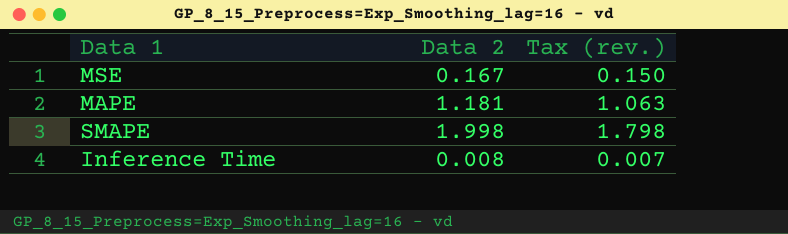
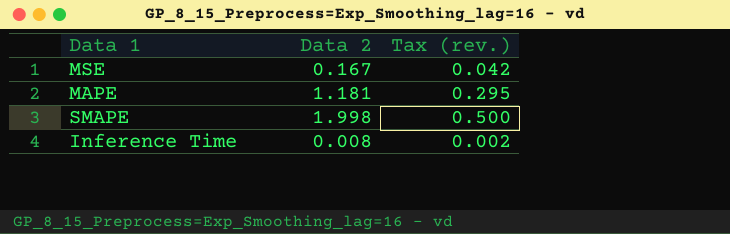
column Tax (rev.) | formula: [Data 2] * 0.9 -> [Data 2] * 0.25

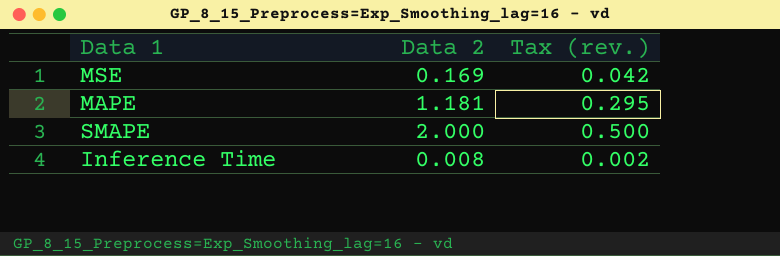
MSE | Data 2: 0.167 -> 0.169
SMAPE | Data 2: 1.998 -> 2.000

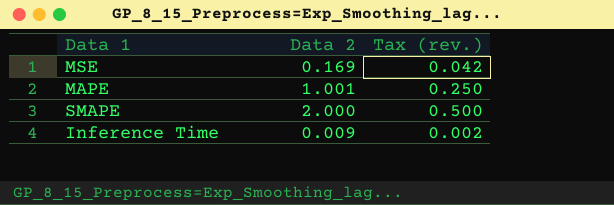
MAPE | Data 2: 1.181 -> 1.001
MAPE | Tax (rev.): 0.295 -> 0.250
Inference Time | Data 2: 0.008 -> 0.009

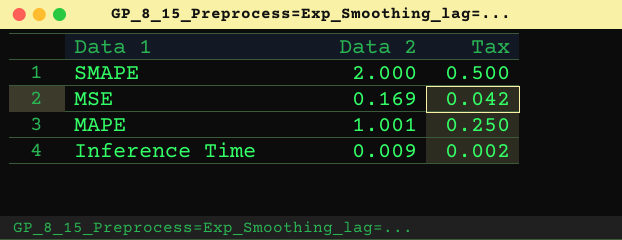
row order: none -> Data 1 descending
column name: Tax (rev.) -> Tax

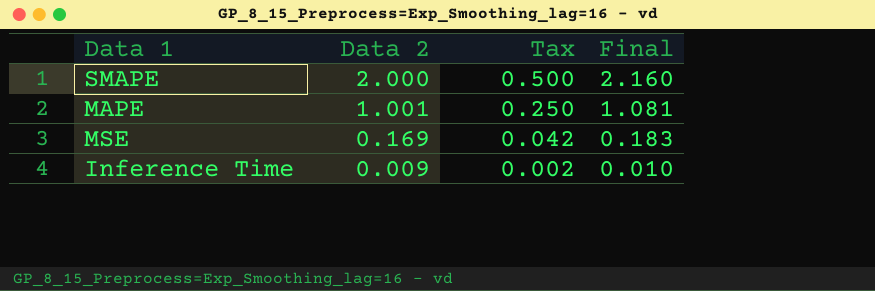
row order: Data 1 descending -> Data 2 descending
column Final | formula: none -> [Data 2] * 1.08

